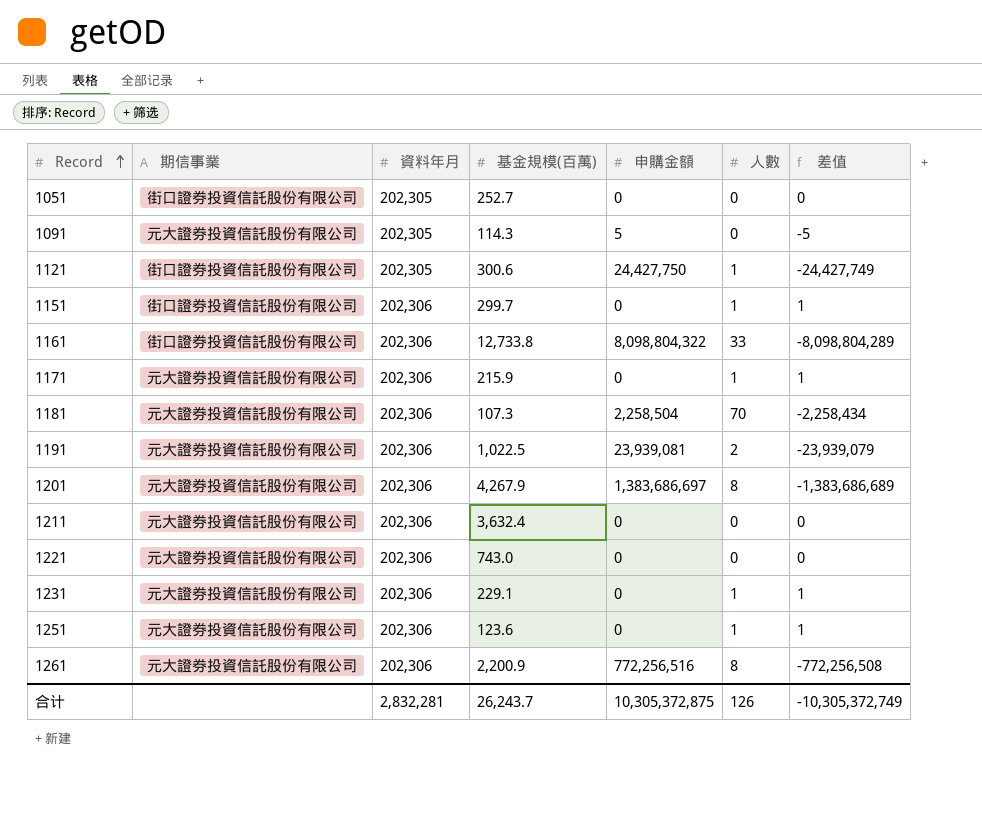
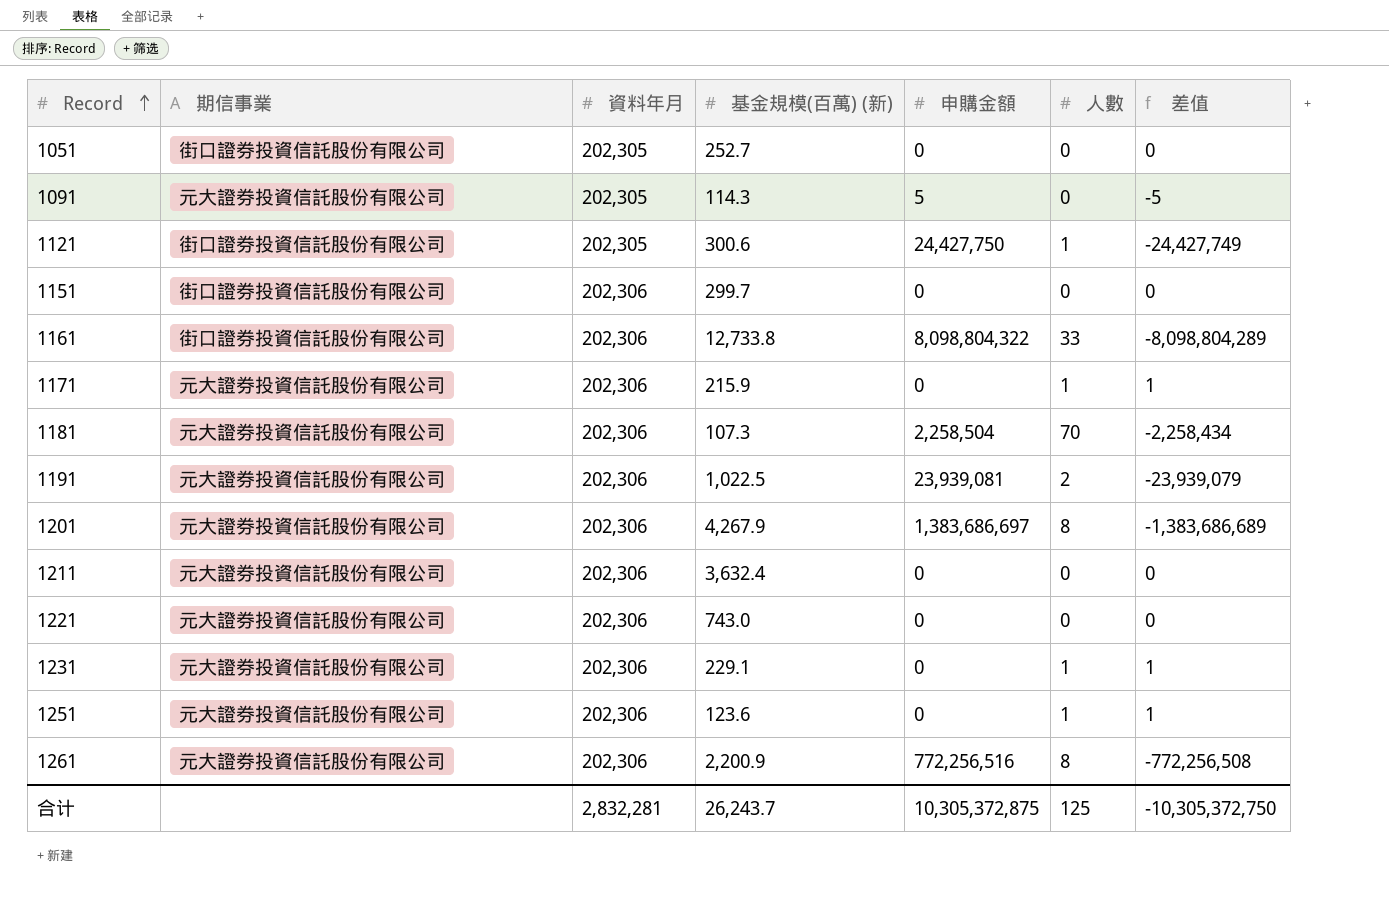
column name: 基金規模(百萬) -> 基金規模(百萬) (新)
1151 | 人數: 1 -> 0
1151 | 差值: 1 -> 0
合计 | 人數: 126 -> 125
合计 | 差值: -10,305,372,749 -> -10,305,372,750

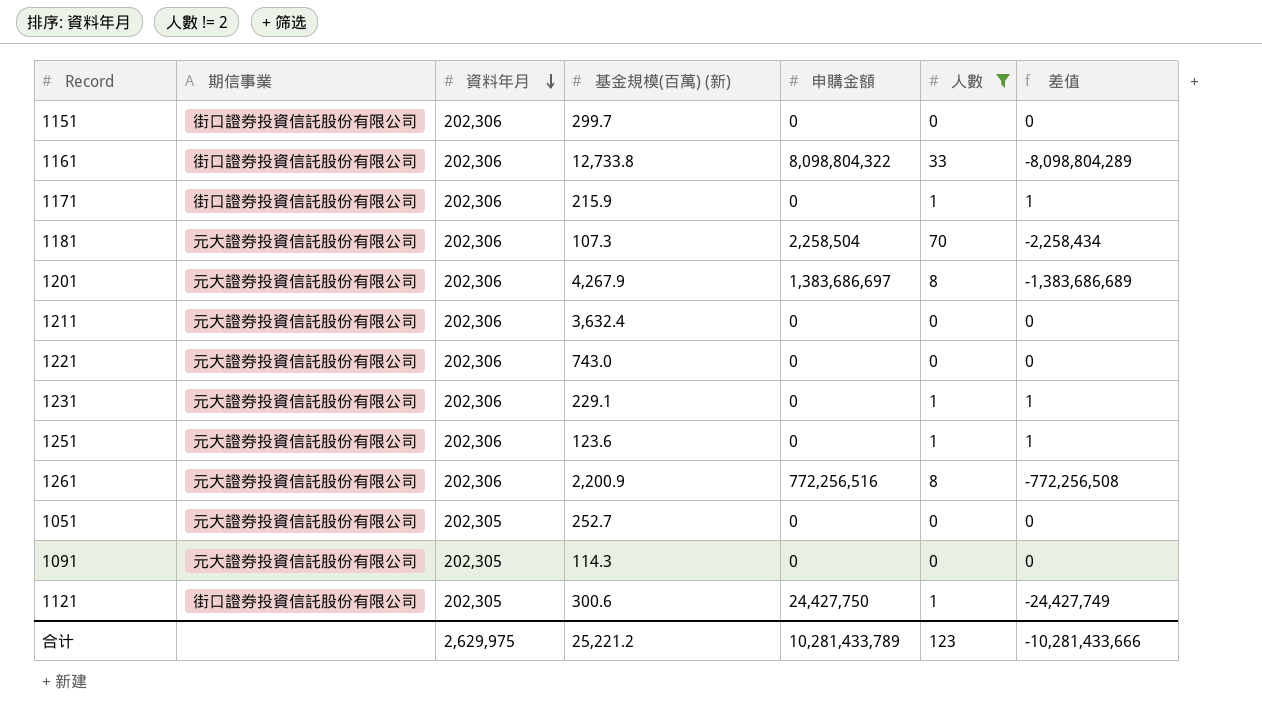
filter: none -> 人數 != 2
row order: Record ascending -> 資料年月 descending
1171 | 期信事業: 元大證券投資信託股份有限公司 -> 街口證券投資信託股份有限公司
1051 | 期信事業: 街口證券投資信託股份有限公司 -> 元大證券投資信託股份有限公司
1091 | 申購金額: 5 -> 0
1091 | 差值: -5 -> 0
合计 | 資料年月: 2,832,281 -> 2,629,975
合计 | 基金規模(百萬) (新): 26,243.7 -> 25,221.2
合计 | 申購金額: 10,305,372,875 -> 10,281,433,789
合计 | 人數: 125 -> 123
合计 | 差值: -10,305,372,750 -> -10,281,433,666

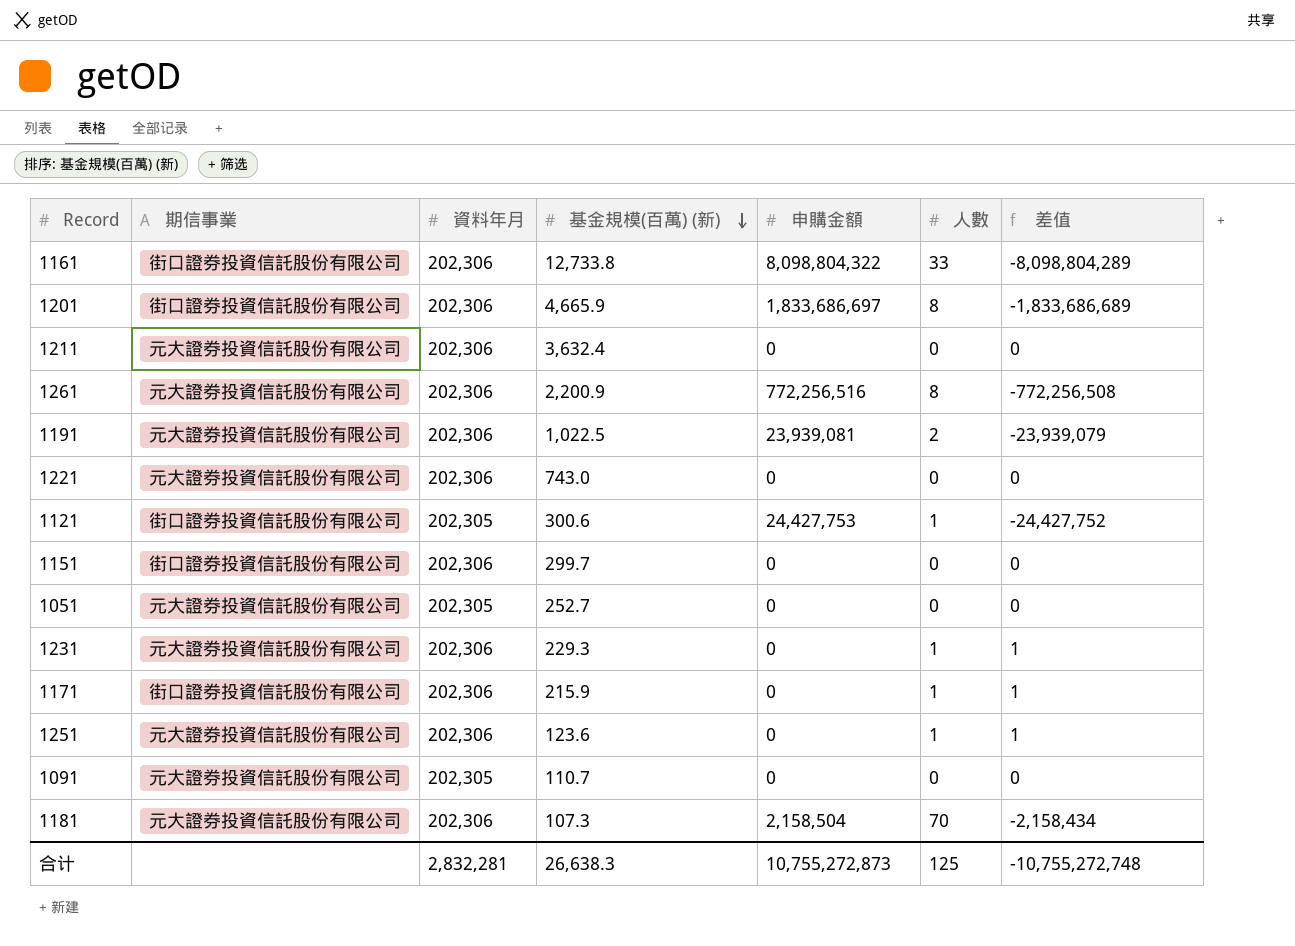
filter: 人數 != 2 -> none
row order: 資料年月 descending -> 基金規模(百萬) (新) descending
1201 | 期信事業: 元大證券投資信託股份有限公司 -> 街口證券投資信託股份有限公司
1201 | 基金規模(百萬) (新): 4,267.9 -> 4,665.9
1201 | 申購金額: 1,383,686,697 -> 1,833,686,697
1201 | 差值: -1,383,686,689 -> -1,833,686,689
1121 | 申購金額: 24,427,750 -> 24,427,753
1121 | 差值: -24,427,749 -> -24,427,752
1231 | 基金規模(百萬) (新): 229.1 -> 229.3
1091 | 基金規模(百萬) (新): 114.3 -> 110.7
1181 | 申購金額: 2,258,504 -> 2,158,504
1181 | 差值: -2,258,434 -> -2,158,434
合计 | 資料年月: 2,629,975 -> 2,832,281
合计 | 基金規模(百萬) (新): 25,221.2 -> 26,638.3
合计 | 申購金額: 10,281,433,789 -> 10,755,272,873
合计 | 人數: 123 -> 125
合计 | 差值: -10,281,433,666 -> -10,755,272,748

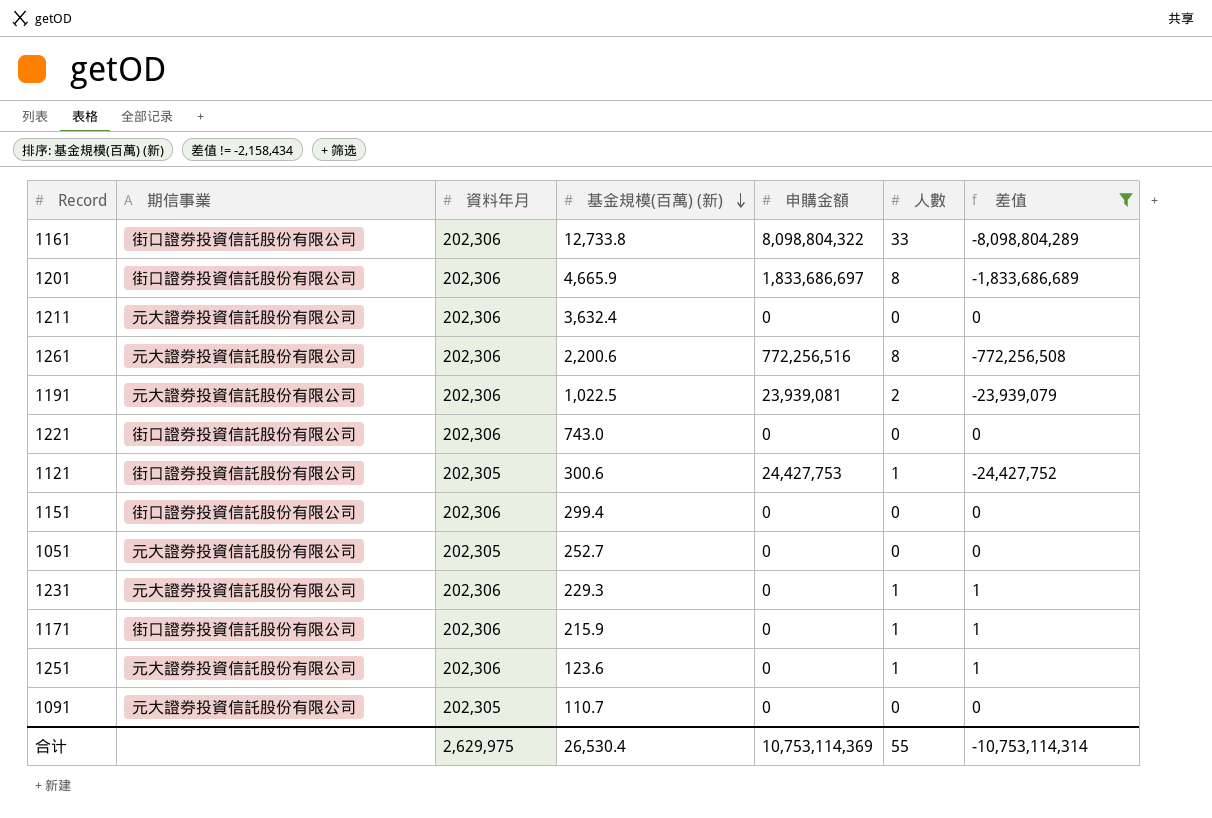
filter: none -> 差值 != -2,158,434
1261 | 基金規模(百萬) (新): 2,200.9 -> 2,200.6
1221 | 期信事業: 元大證券投資信託股份有限公司 -> 街口證券投資信託股份有限公司
1151 | 基金規模(百萬) (新): 299.7 -> 299.4
合计 | 資料年月: 2,832,281 -> 2,629,975
合计 | 基金規模(百萬) (新): 26,638.3 -> 26,530.4
合计 | 申購金額: 10,755,272,873 -> 10,753,114,369
合计 | 人數: 125 -> 55
合计 | 差值: -10,755,272,748 -> -10,753,114,314

